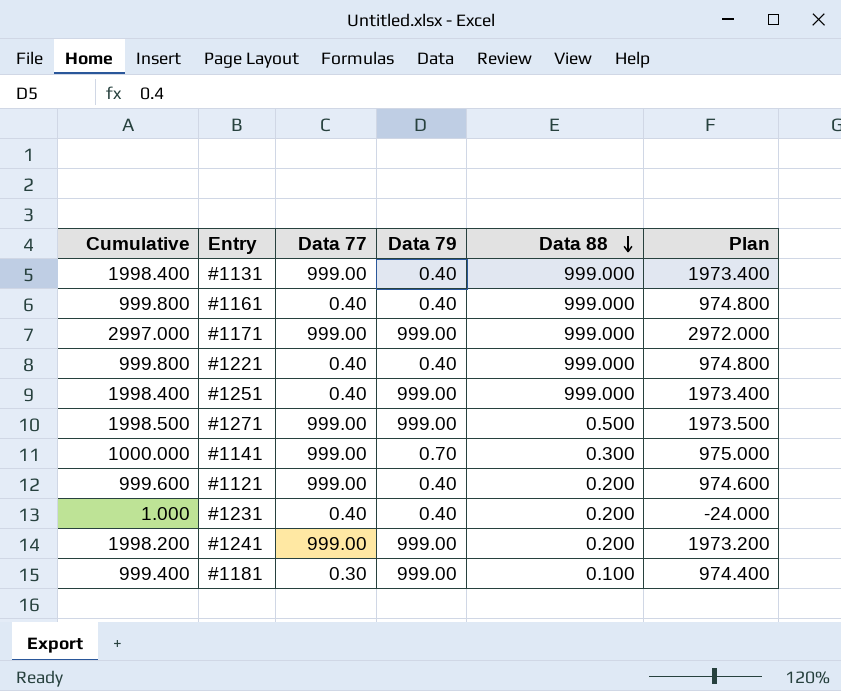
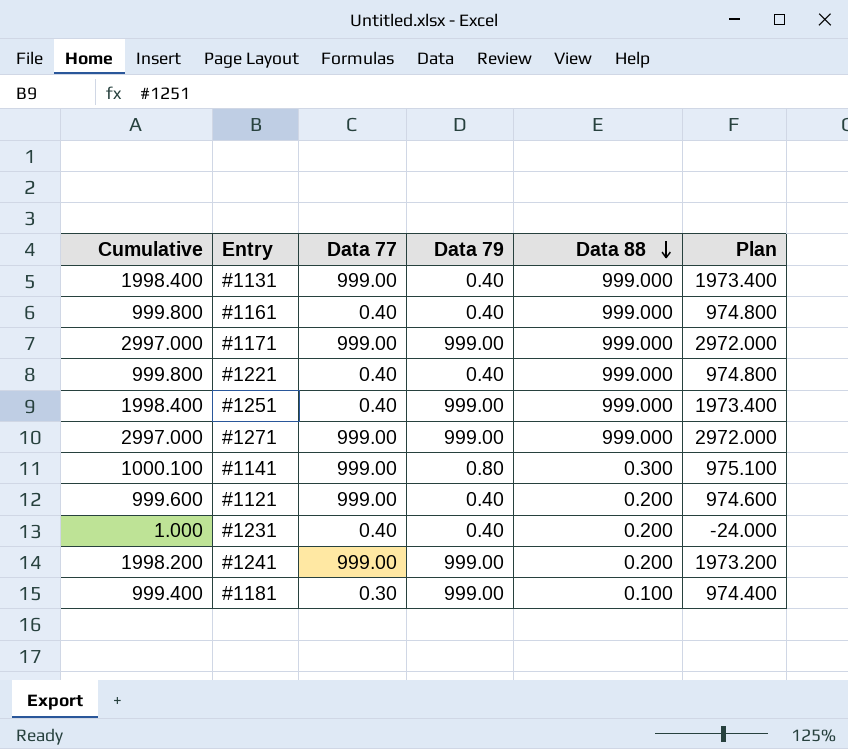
#1271 | Cumulative: 1998.500 -> 2997.000
#1271 | Data 88: 0.500 -> 999.000
#1271 | Plan: 1973.500 -> 2972.000
#1141 | Cumulative: 1000.000 -> 1000.100
#1141 | Data 79: 0.70 -> 0.80
#1141 | Plan: 975.000 -> 975.100

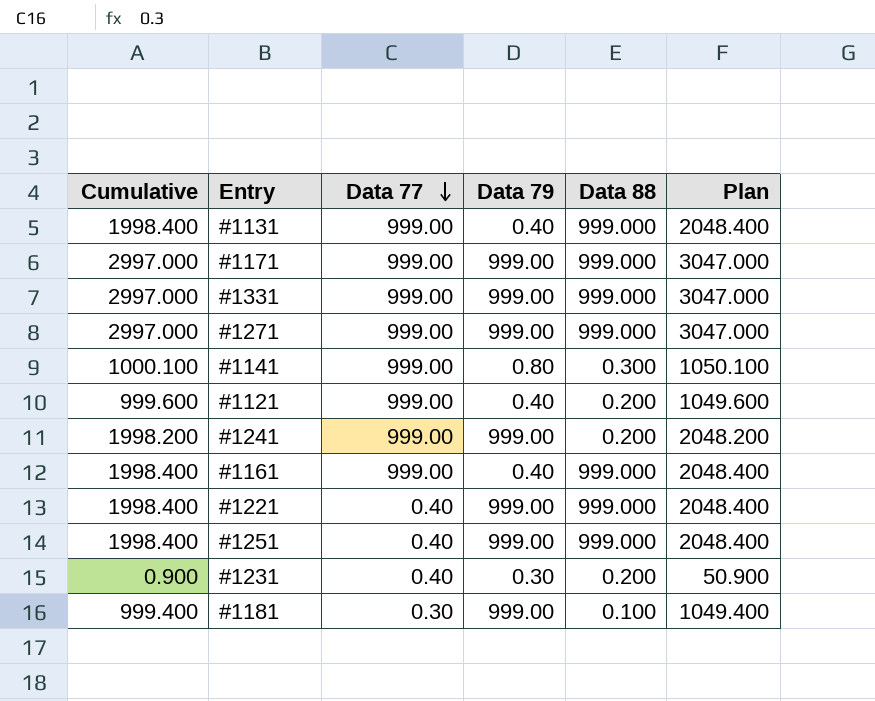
row order: Data 88 descending -> Data 77 descending
column Plan | formula: [Cumulative] - 25 -> [Cumulative] + 50
row #1331: none -> 2997.000 | 999.00 | 999.00 | 999.000 | 3047.000
#1161 | Cumulative: 999.800 -> 1998.400
#1161 | Data 77: 0.40 -> 999.00
#1221 | Cumulative: 999.800 -> 1998.400
#1221 | Data 79: 0.40 -> 999.00
#1231 | Cumulative: 1.000 -> 0.900
#1231 | Data 79: 0.40 -> 0.30

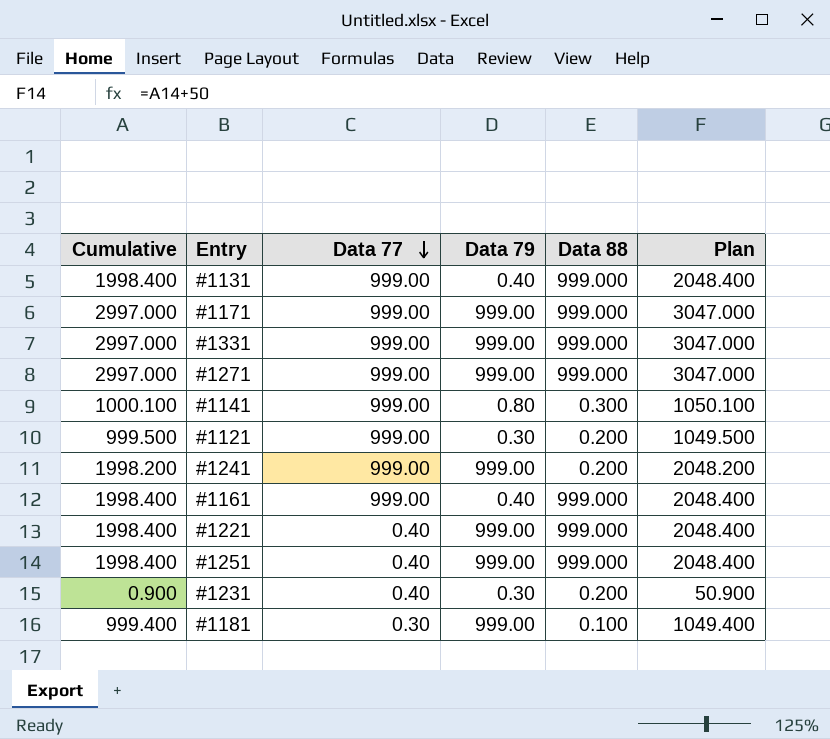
#1121 | Cumulative: 999.600 -> 999.500
#1121 | Data 79: 0.40 -> 0.30
#1121 | Plan: 1049.600 -> 1049.500

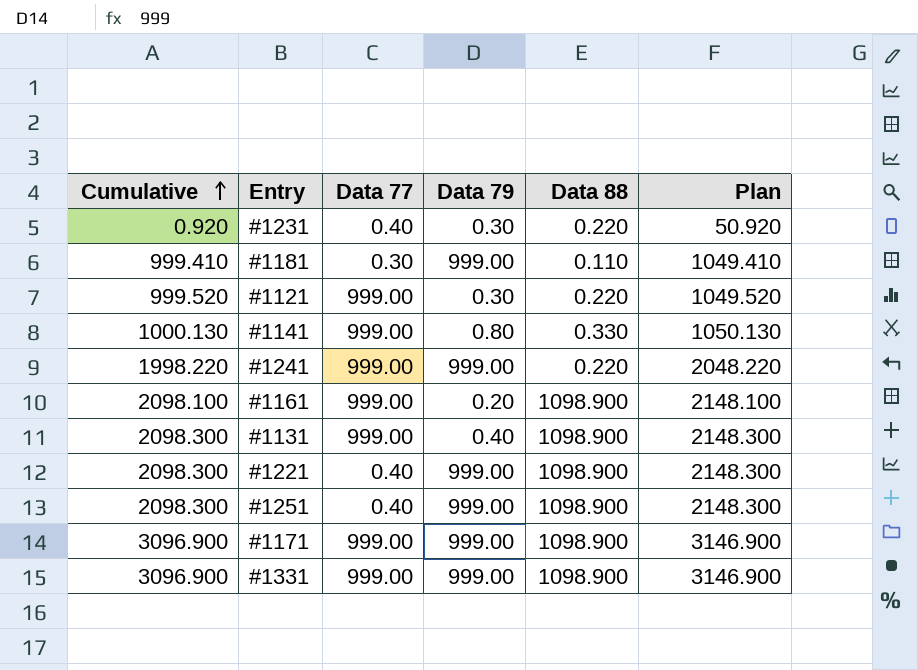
row order: Data 77 descending -> Cumulative ascending
row #1271: 2997.000 | 999.00 | 999.00 | 999.000 | 3047.000 -> none
#1231 | Cumulative: 0.900 -> 0.920
#1231 | Data 88: 0.200 -> 0.220
#1231 | Plan: 50.900 -> 50.920
#1181 | Cumulative: 999.400 -> 999.410
#1181 | Data 88: 0.100 -> 0.110
#1181 | Plan: 1049.400 -> 1049.410
#1121 | Cumulative: 999.500 -> 999.520
#1121 | Data 88: 0.200 -> 0.220
#1121 | Plan: 1049.500 -> 1049.520
#1141 | Cumulative: 1000.100 -> 1000.130
#1141 | Data 88: 0.300 -> 0.330
#1141 | Plan: 1050.100 -> 1050.130
#1241 | Cumulative: 1998.200 -> 1998.220
#1241 | Data 88: 0.200 -> 0.220
#1241 | Plan: 2048.200 -> 2048.220
#1161 | Cumulative: 1998.400 -> 2098.100
#1161 | Data 79: 0.40 -> 0.20
#1161 | Data 88: 999.000 -> 1098.900
#1161 | Plan: 2048.400 -> 2148.100
#1131 | Cumulative: 1998.400 -> 2098.300
#1131 | Data 88: 999.000 -> 1098.900
#1131 | Plan: 2048.400 -> 2148.300
#1221 | Cumulative: 1998.400 -> 2098.300
#1221 | Data 88: 999.000 -> 1098.900
#1221 | Plan: 2048.400 -> 2148.300
#1251 | Cumulative: 1998.400 -> 2098.300
#1251 | Data 88: 999.000 -> 1098.900
#1251 | Plan: 2048.400 -> 2148.300
#1171 | Cumulative: 2997.000 -> 3096.900
#1171 | Data 88: 999.000 -> 1098.900
#1171 | Plan: 3047.000 -> 3146.900
#1331 | Cumulative: 2997.000 -> 3096.900
#1331 | Data 88: 999.000 -> 1098.900
#1331 | Plan: 3047.000 -> 3146.900

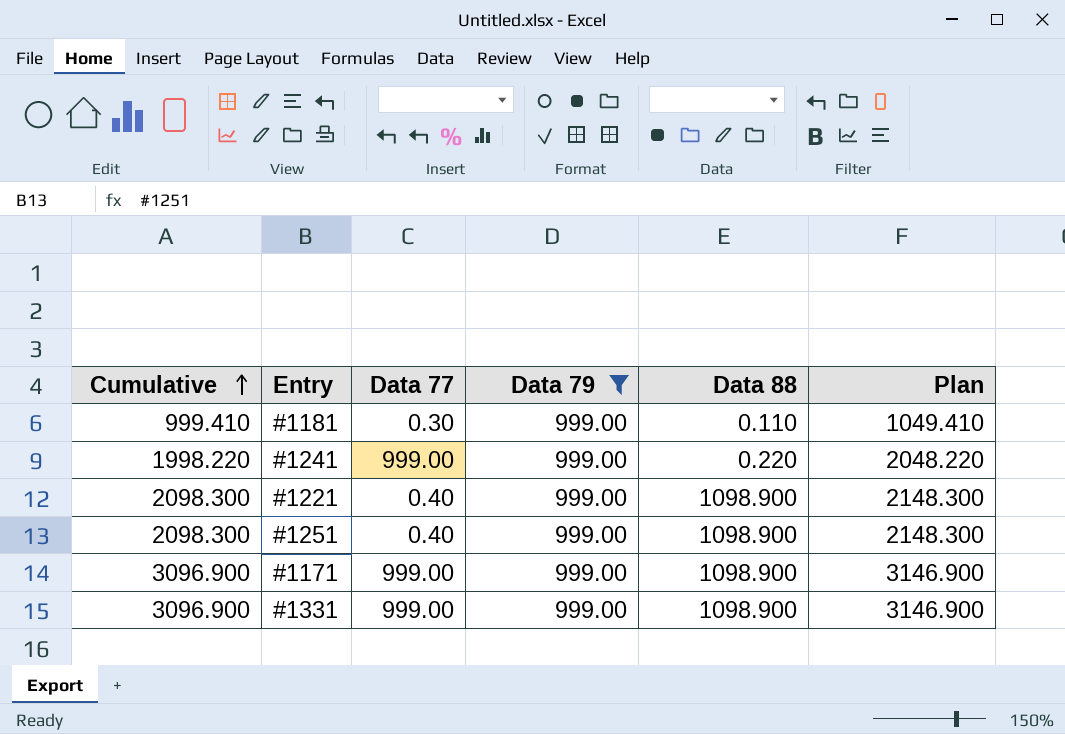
filter: none -> Data 79 = 999.00

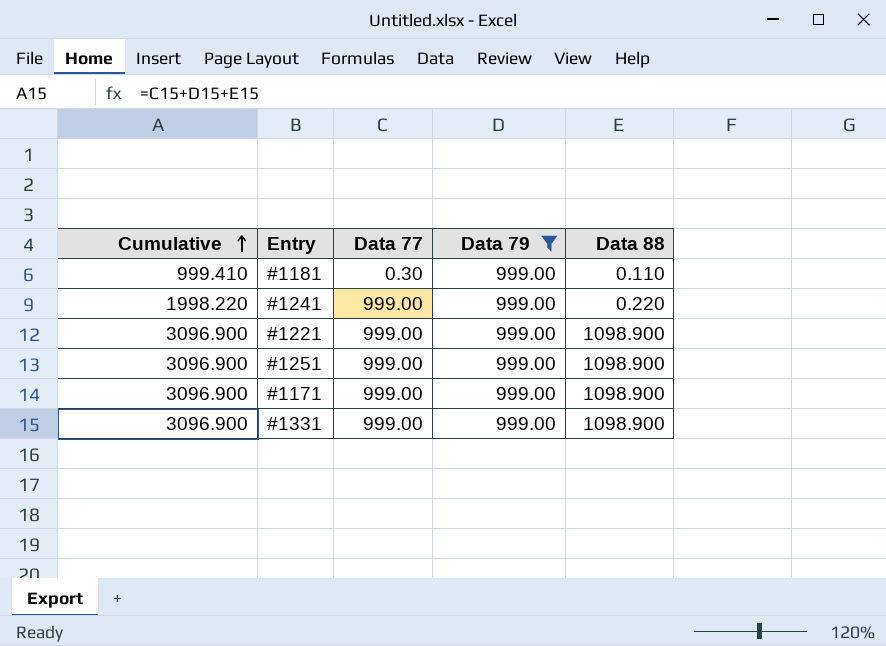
column Plan | formula: [Cumulative] + 50 -> none
#1221 | Cumulative: 2098.300 -> 3096.900
#1221 | Data 77: 0.40 -> 999.00
#1251 | Cumulative: 2098.300 -> 3096.900
#1251 | Data 77: 0.40 -> 999.00

